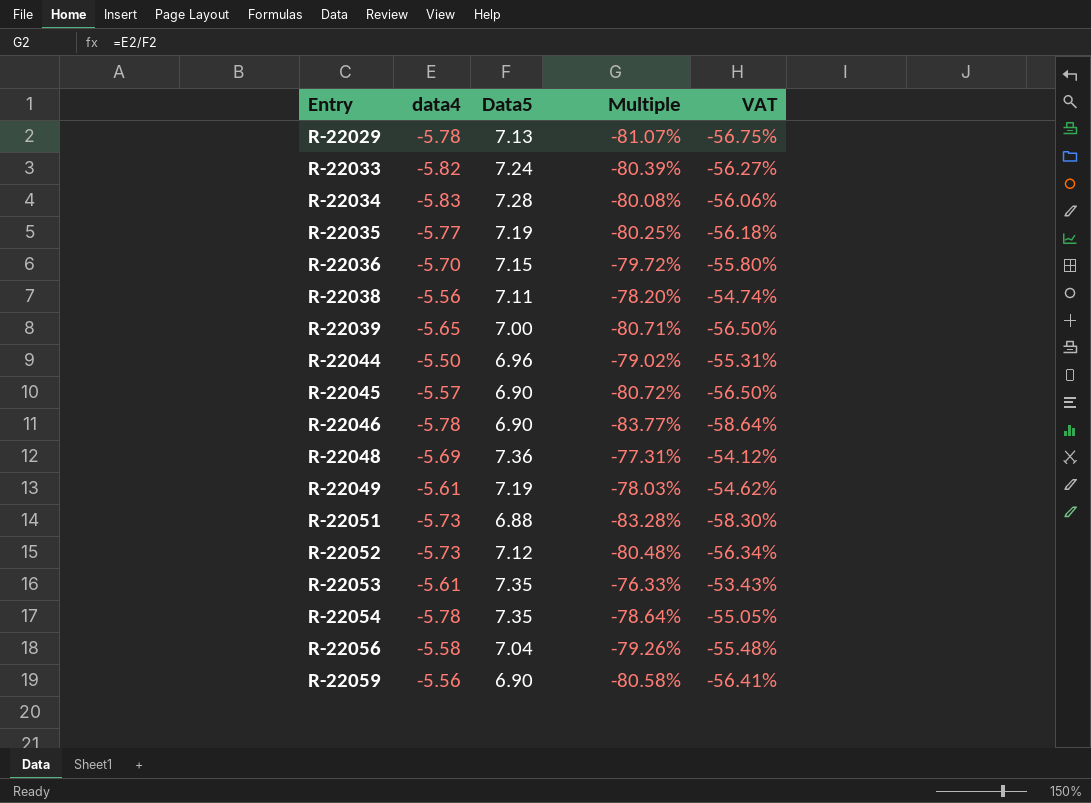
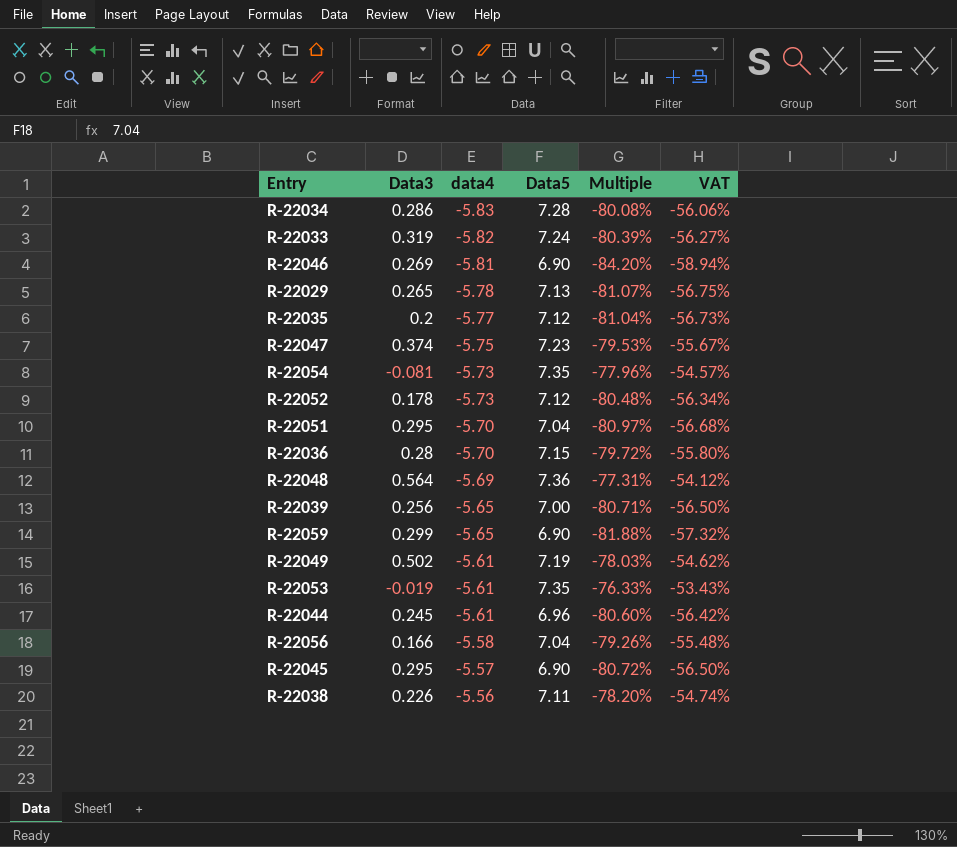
row order: Entry ascending -> data4 ascending
column Data3 | position: none -> 2
R-22046 | data4: -5.78 -> -5.81
R-22046 | Multiple: -83.77% -> -84.20%
R-22046 | VAT: -58.64% -> -58.94%
R-22035 | Data5: 7.19 -> 7.12
R-22035 | Multiple: -80.25% -> -81.04%
R-22035 | VAT: -56.18% -> -56.73%
row R-22047: none -> 0.374 | -5.75 | 7.23 | -79.53% | -55.67%
R-22054 | data4: -5.78 -> -5.73
R-22054 | Multiple: -78.64% -> -77.96%
R-22054 | VAT: -55.05% -> -54.57%
R-22051 | data4: -5.73 -> -5.70
R-22051 | Data5: 6.88 -> 7.04
R-22051 | Multiple: -83.28% -> -80.97%
R-22051 | VAT: -58.30% -> -56.68%
R-22059 | data4: -5.56 -> -5.65
R-22059 | Multiple: -80.58% -> -81.88%
R-22059 | VAT: -56.41% -> -57.32%
R-22044 | data4: -5.50 -> -5.61
R-22044 | Multiple: -79.02% -> -80.60%
R-22044 | VAT: -55.31% -> -56.42%

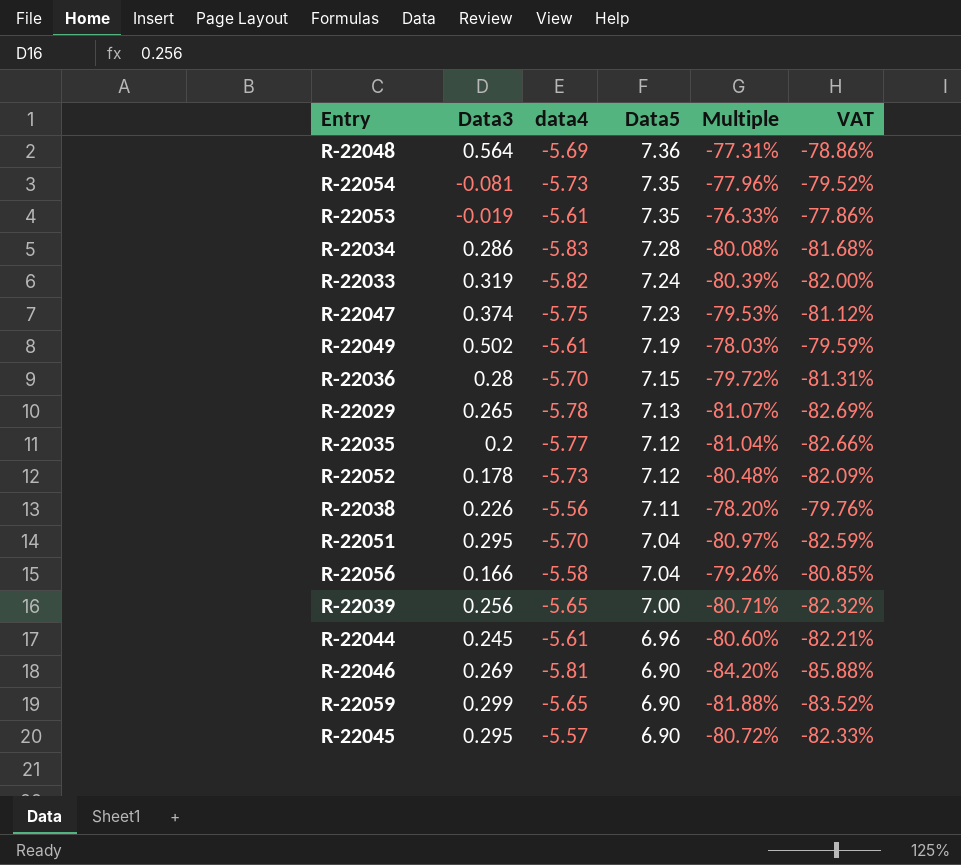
row order: data4 ascending -> Data5 descending
column VAT | formula: [Multiple] * 0.7 -> [Multiple] * 1.02

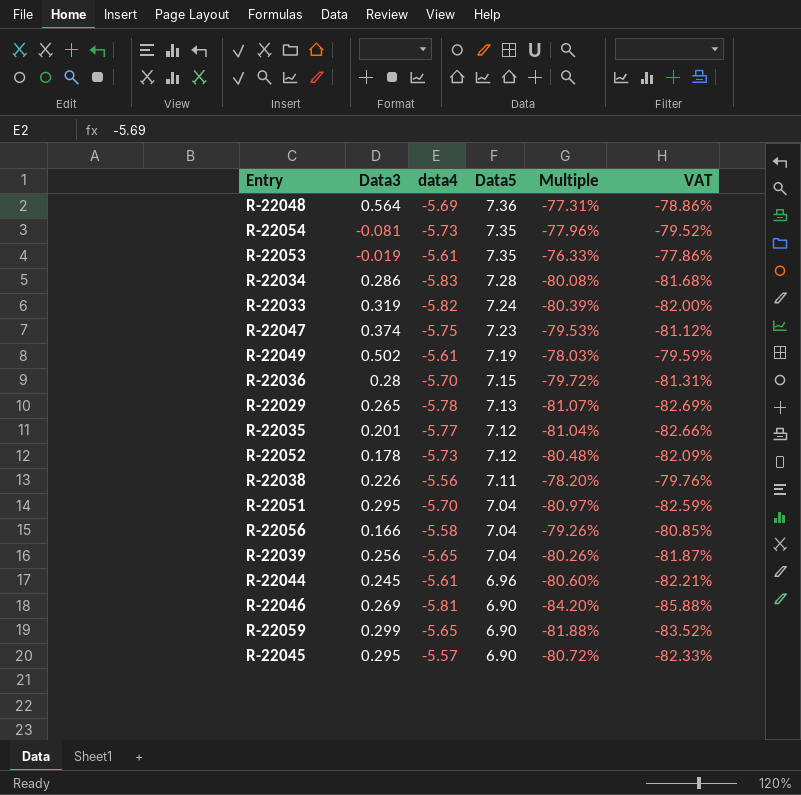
R-22035 | Data3: 0.2 -> 0.201
R-22039 | Data5: 7.00 -> 7.04
R-22039 | Multiple: -80.71% -> -80.26%
R-22039 | VAT: -82.32% -> -81.87%

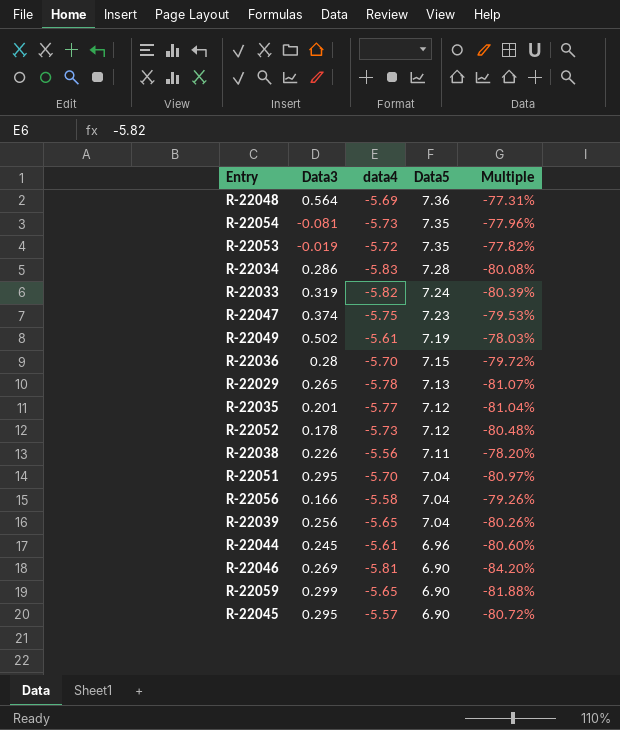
column VAT | formula: [Multiple] * 1.02 -> none
R-22053 | data4: -5.61 -> -5.72
R-22053 | Multiple: -76.33% -> -77.82%

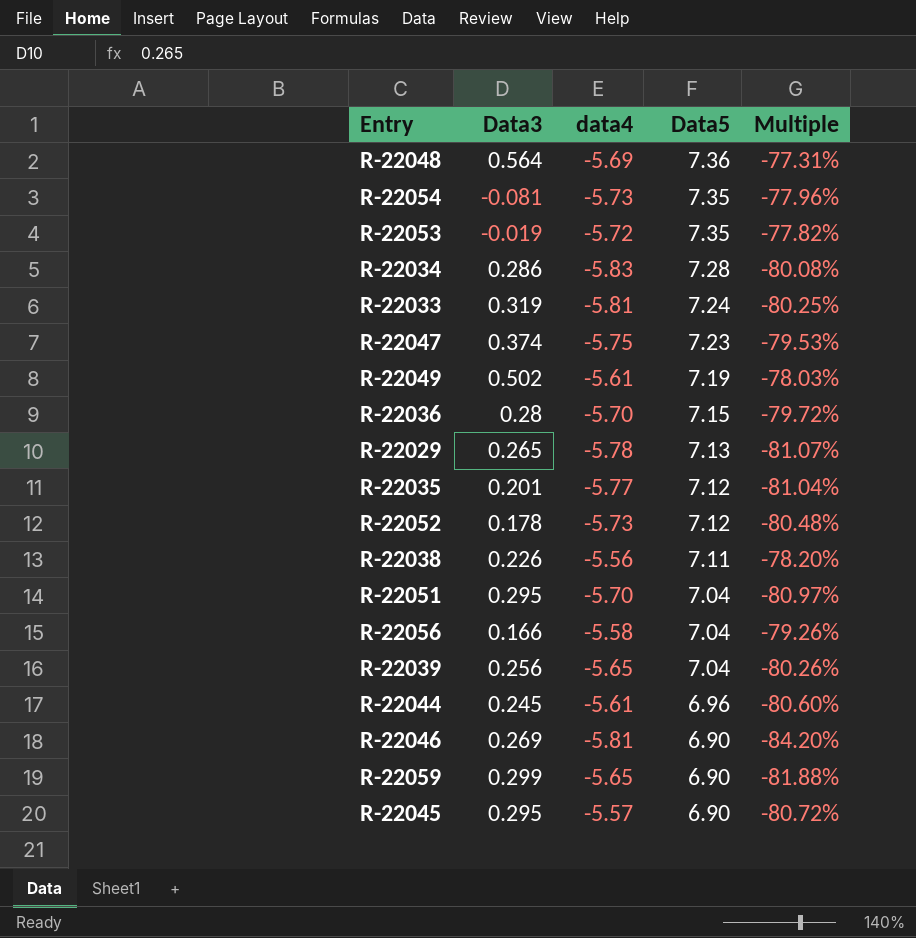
R-22033 | data4: -5.82 -> -5.81
R-22033 | Multiple: -80.39% -> -80.25%

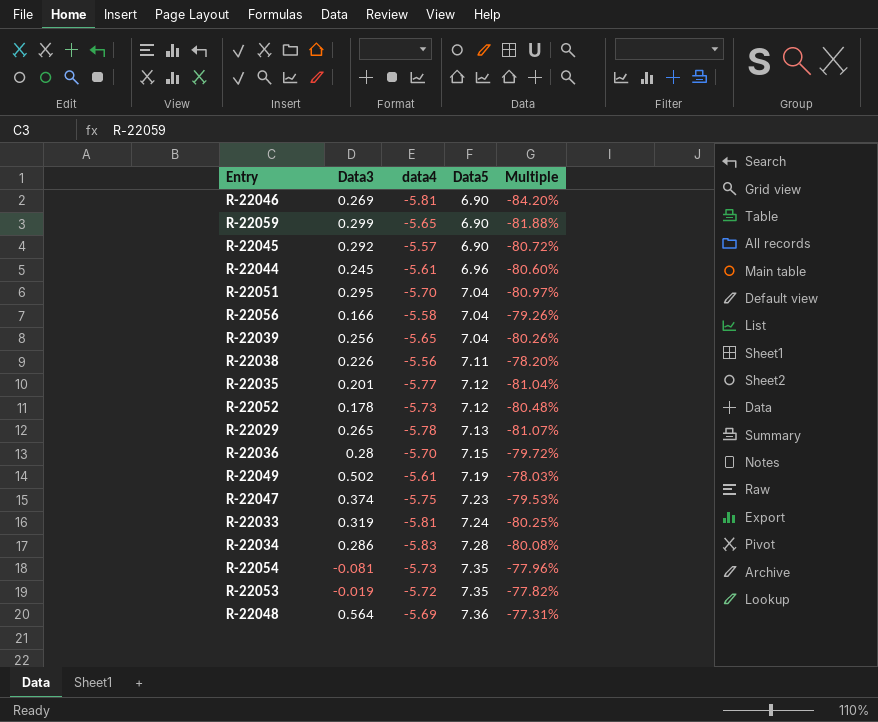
row order: Data5 descending -> Data5 ascending
R-22045 | Data3: 0.295 -> 0.292

